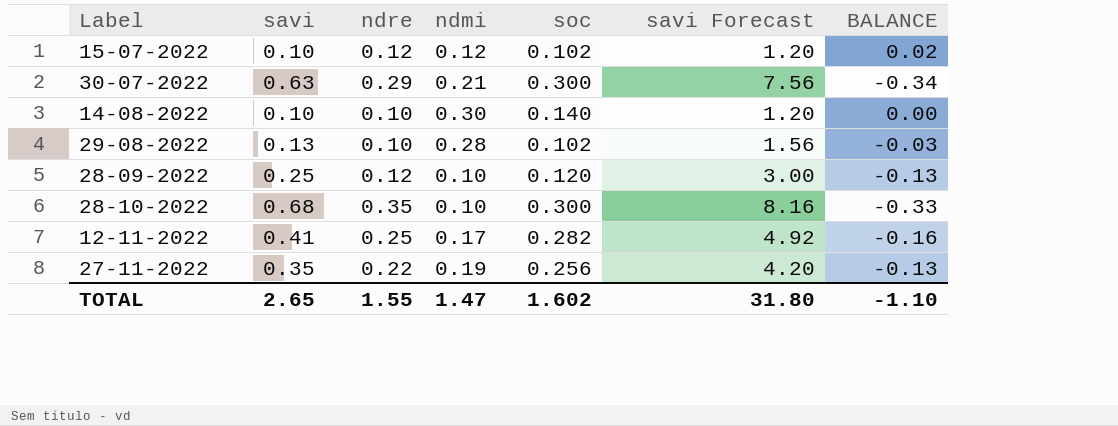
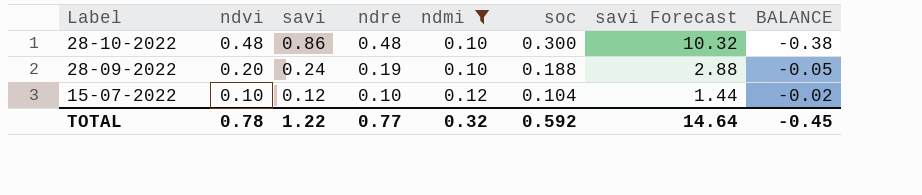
filter: none -> ndmi <= 0.12
row order: Label ascending -> Label descending
column ndvi | position: none -> 2
28-10-2022 | savi: 0.68 -> 0.86
28-10-2022 | ndre: 0.35 -> 0.48
28-10-2022 | savi Forecast: 8.16 -> 10.32
28-10-2022 | BALANCE: -0.33 -> -0.38
28-09-2022 | savi: 0.25 -> 0.24
28-09-2022 | ndre: 0.12 -> 0.19
28-09-2022 | soc: 0.120 -> 0.188
28-09-2022 | savi Forecast: 3.00 -> 2.88
28-09-2022 | BALANCE: -0.13 -> -0.05
15-07-2022 | savi: 0.10 -> 0.12
15-07-2022 | ndre: 0.12 -> 0.10
15-07-2022 | soc: 0.102 -> 0.104
15-07-2022 | savi Forecast: 1.20 -> 1.44
15-07-2022 | BALANCE: 0.02 -> -0.02
TOTAL | savi: 2.65 -> 1.22
TOTAL | ndre: 1.55 -> 0.77
TOTAL | ndmi: 1.47 -> 0.32
TOTAL | soc: 1.602 -> 0.592
TOTAL | savi Forecast: 31.80 -> 14.64
TOTAL | BALANCE: -1.10 -> -0.45

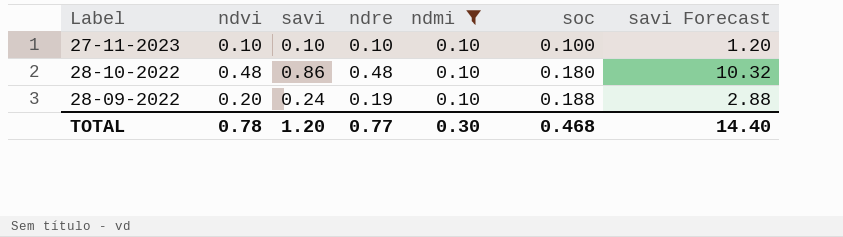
column BALANCE | formula: [ndre] - [savi] -> none
row 15-07-2022: 0.10 | 0.12 | 0.10 | 0.12 | 0.104 | 1.44 | -0.02 -> none
row 27-11-2023: none -> 0.10 | 0.10 | 0.10 | 0.10 | 0.100 | 1.20
28-10-2022 | soc: 0.300 -> 0.180
TOTAL | savi: 1.22 -> 1.20
TOTAL | ndmi: 0.32 -> 0.30
TOTAL | soc: 0.592 -> 0.468
TOTAL | savi Forecast: 14.64 -> 14.40

